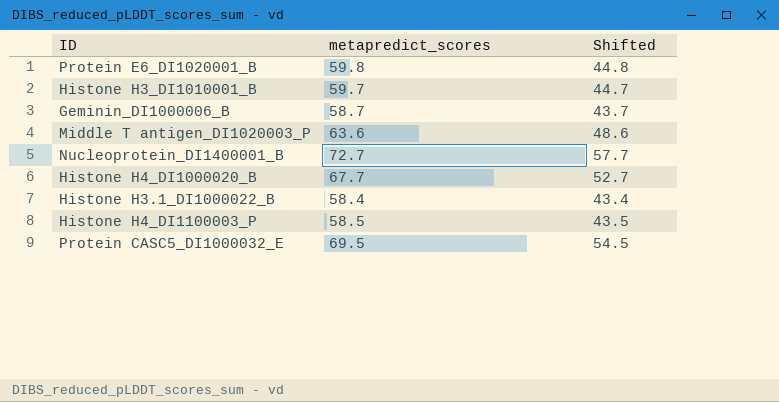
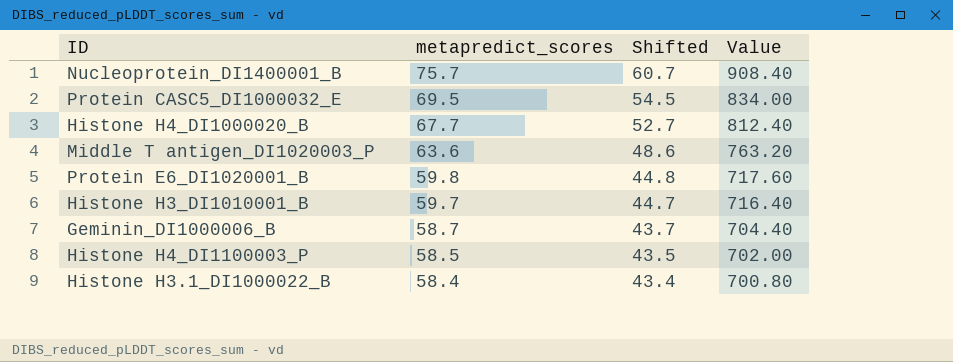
row order: none -> metapredict_scores descending
column Value | formula: none -> [metapredict_scores] * 12
Nucleoprotein_DI1400001_B | metapredict_scores: 72.7 -> 75.7
Nucleoprotein_DI1400001_B | Shifted: 57.7 -> 60.7

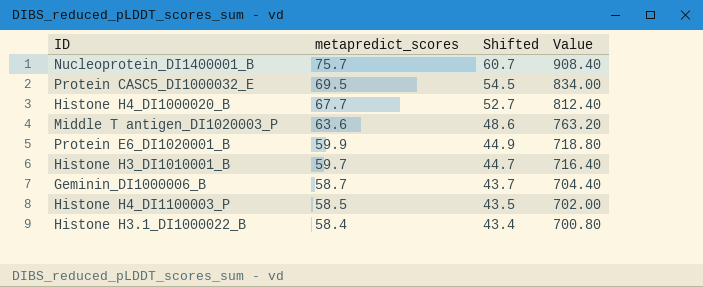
Protein E6_DI1020001_B | metapredict_scores: 59.8 -> 59.9
Protein E6_DI1020001_B | Shifted: 44.8 -> 44.9
Protein E6_DI1020001_B | Value: 717.60 -> 718.80

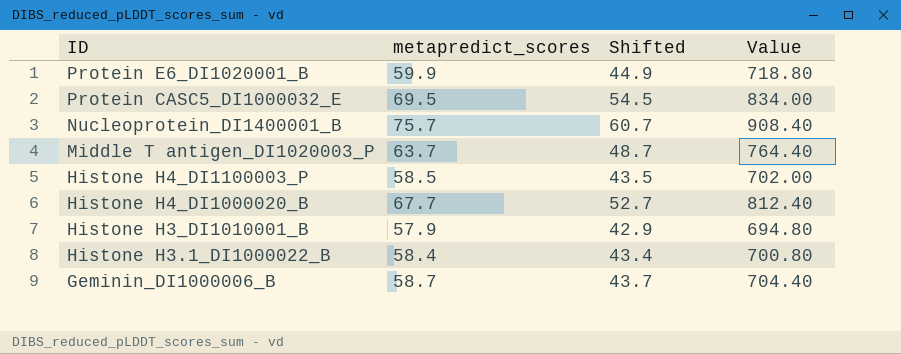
row order: metapredict_scores descending -> ID descending
Middle T antigen_DI1020003_P | metapredict_scores: 63.6 -> 63.7
Middle T antigen_DI1020003_P | Shifted: 48.6 -> 48.7
Middle T antigen_DI1020003_P | Value: 763.20 -> 764.40
Histone H3_DI1010001_B | metapredict_scores: 59.7 -> 57.9
Histone H3_DI1010001_B | Shifted: 44.7 -> 42.9
Histone H3_DI1010001_B | Value: 716.40 -> 694.80

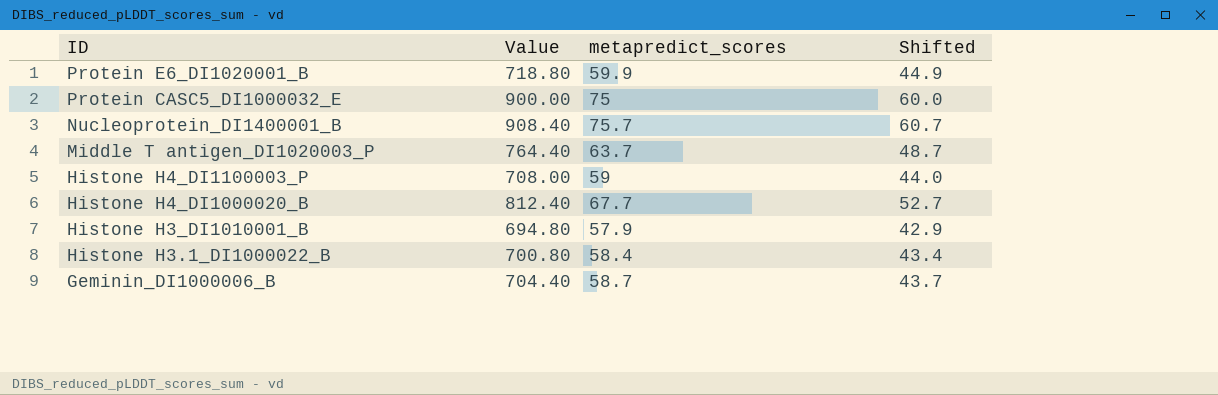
column Value | position: 4 -> 2
Protein CASC5_DI1000032_E | Value: 834.00 -> 900.00
Protein CASC5_DI1000032_E | metapredict_scores: 69.5 -> 75
Protein CASC5_DI1000032_E | Shifted: 54.5 -> 60.0
Histone H4_DI1100003_P | Value: 702.00 -> 708.00
Histone H4_DI1100003_P | metapredict_scores: 58.5 -> 59
Histone H4_DI1100003_P | Shifted: 43.5 -> 44.0

